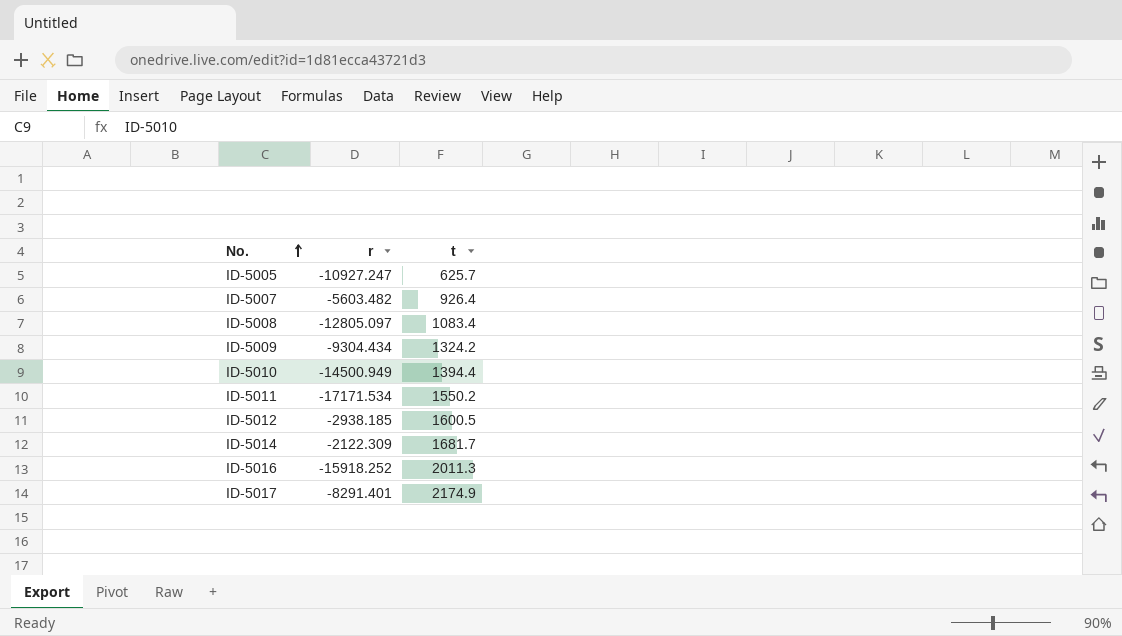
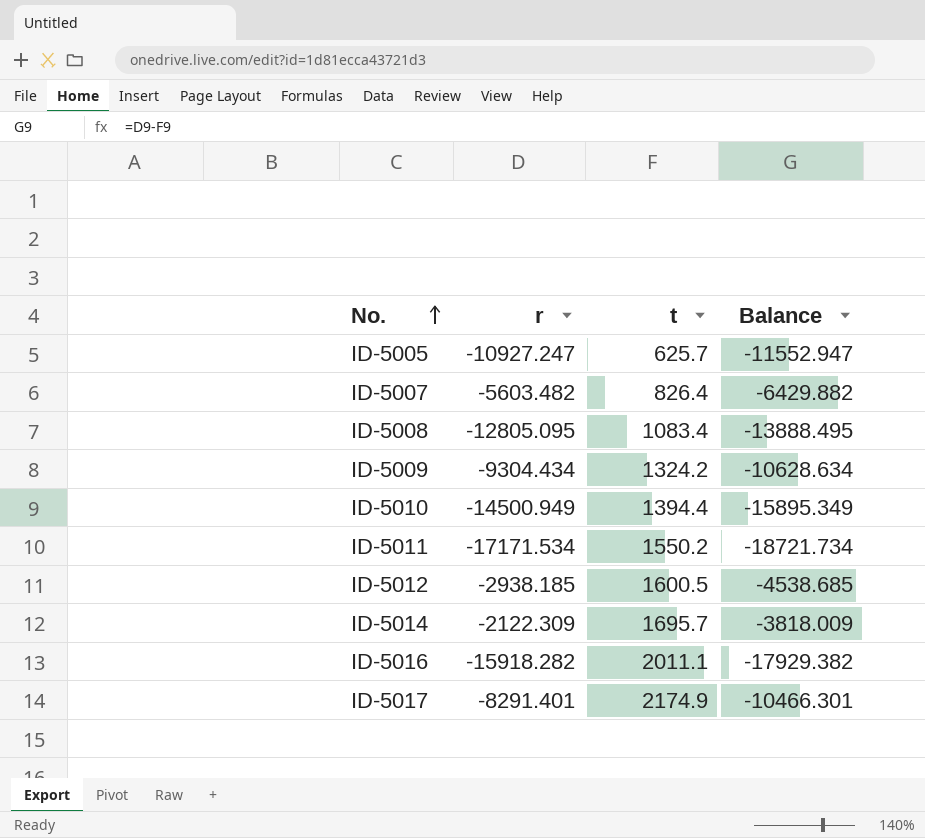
column Balance | formula: none -> [r] - [t]
ID-5007 | t: 926.4 -> 826.4
ID-5008 | r: -12805.097 -> -12805.095
ID-5014 | t: 1681.7 -> 1695.7
ID-5016 | r: -15918.252 -> -15918.282
ID-5016 | t: 2011.3 -> 2011.1

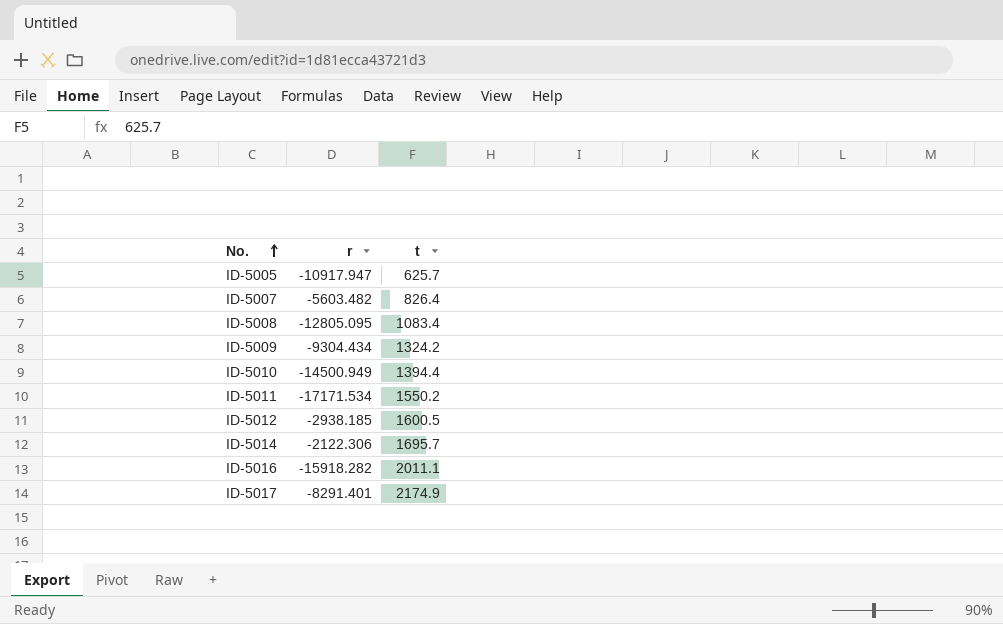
column Balance | formula: [r] - [t] -> none
ID-5005 | r: -10927.247 -> -10917.947
ID-5014 | r: -2122.309 -> -2122.306

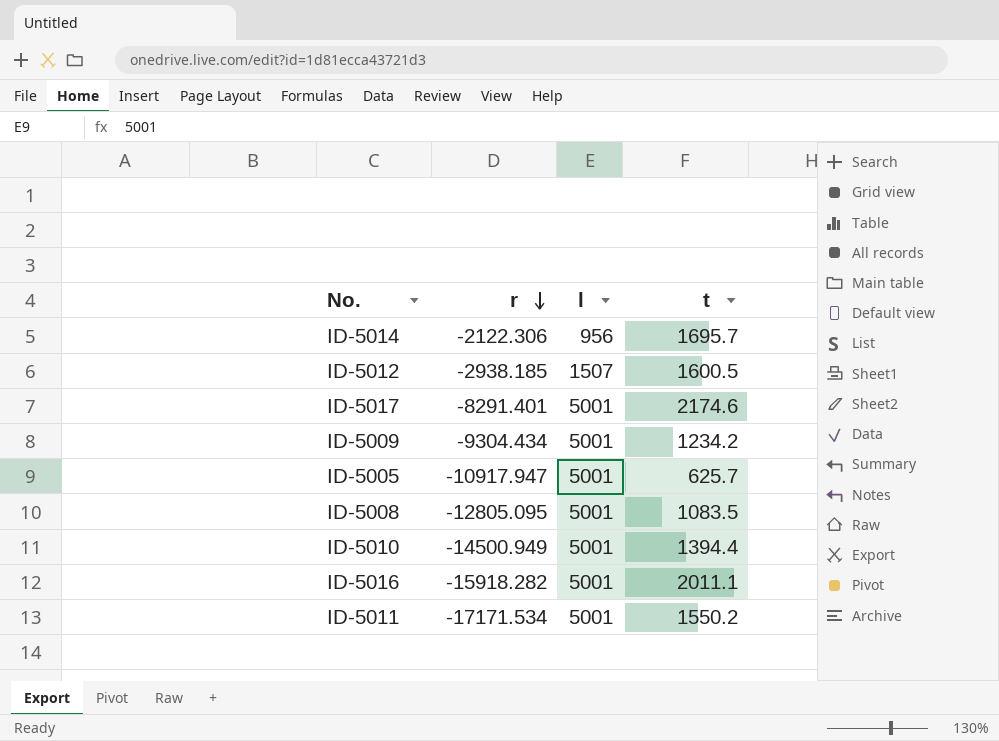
row order: No. ascending -> r descending
column l | position: none -> 3
row ID-5007: -5603.482 | 826.4 -> none
ID-5017 | t: 2174.9 -> 2174.6
ID-5009 | t: 1324.2 -> 1234.2
ID-5008 | t: 1083.4 -> 1083.5

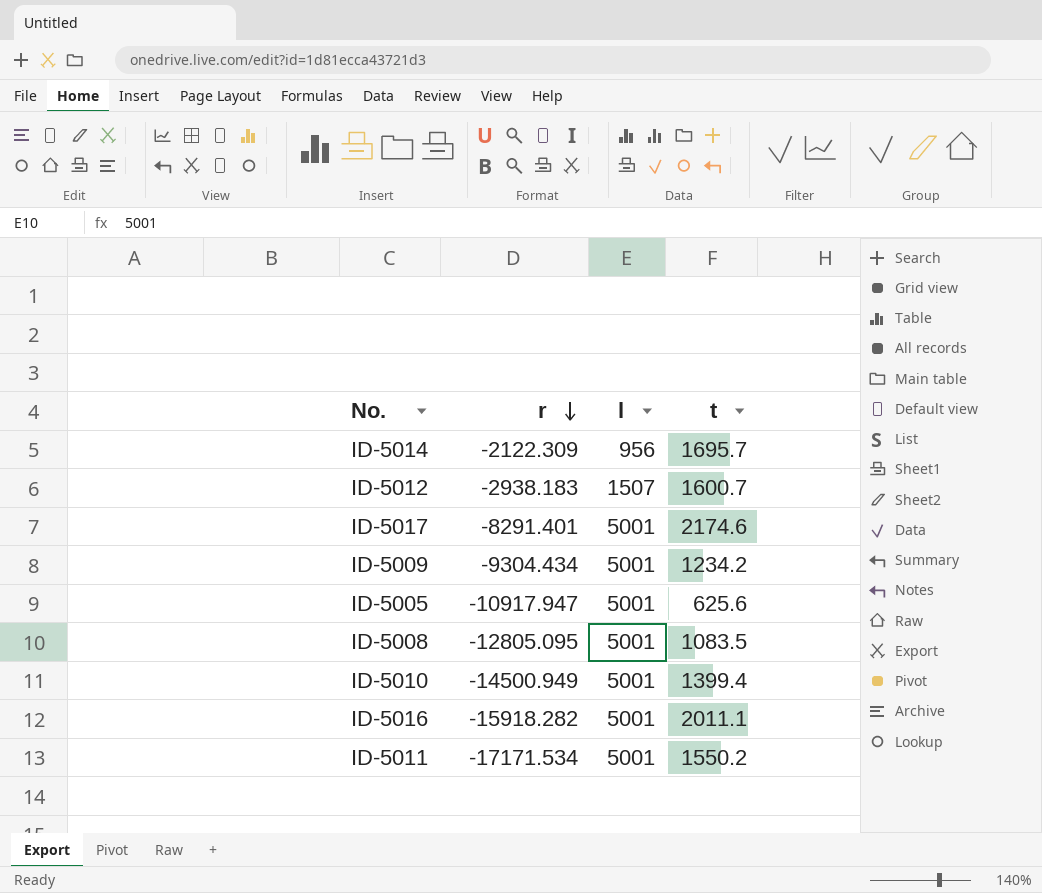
ID-5014 | r: -2122.306 -> -2122.309
ID-5012 | r: -2938.185 -> -2938.183
ID-5012 | t: 1600.5 -> 1600.7
ID-5005 | t: 625.7 -> 625.6
ID-5010 | t: 1394.4 -> 1399.4

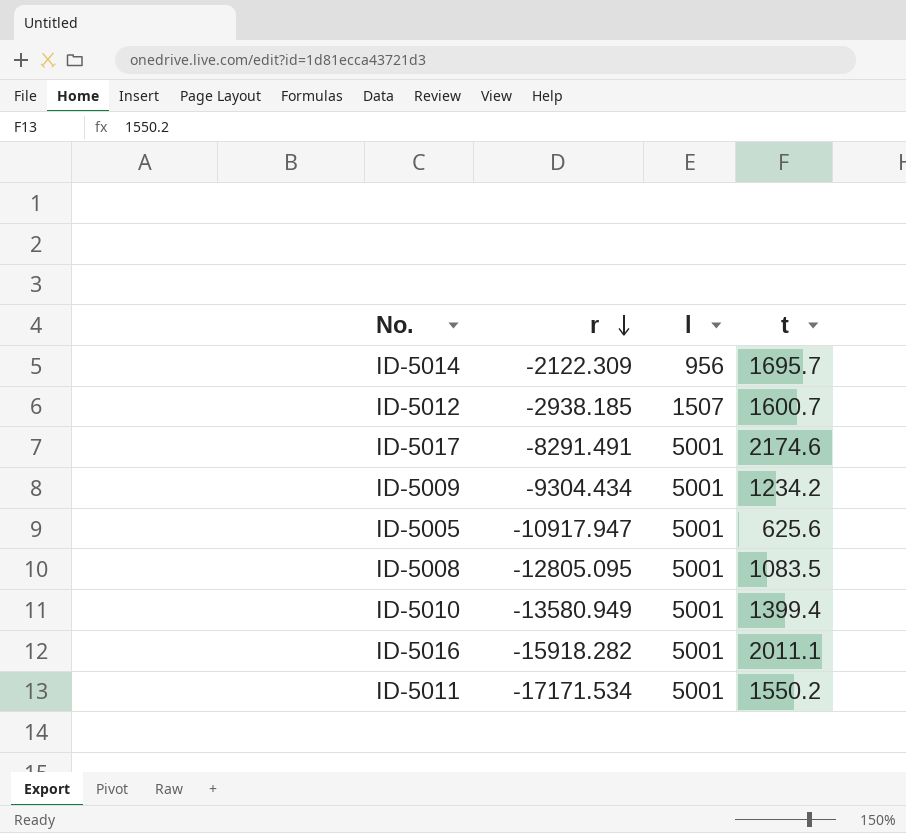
ID-5012 | r: -2938.183 -> -2938.185
ID-5017 | r: -8291.401 -> -8291.491
ID-5010 | r: -14500.949 -> -13580.949

